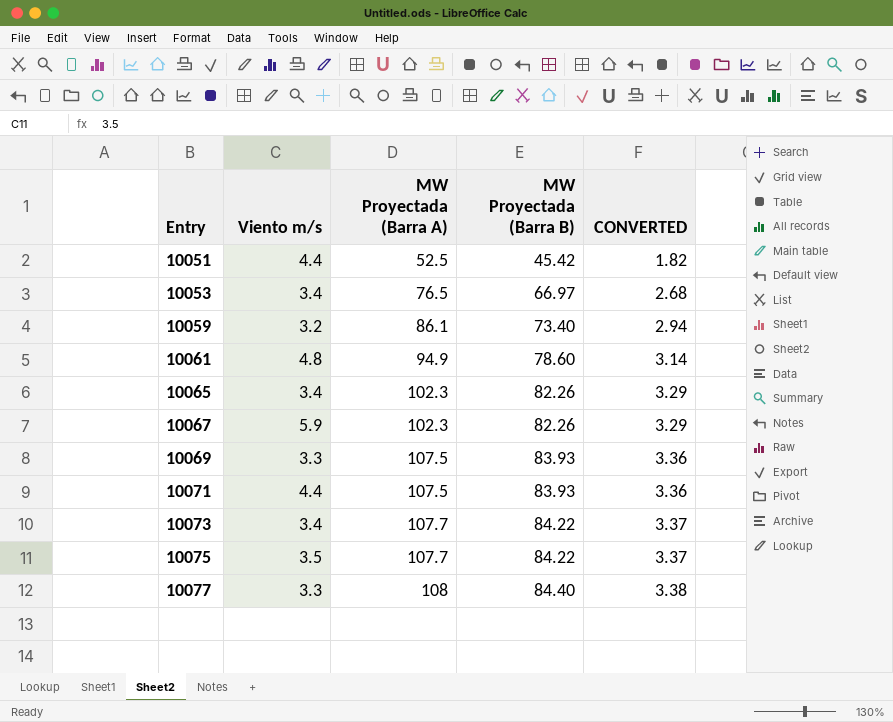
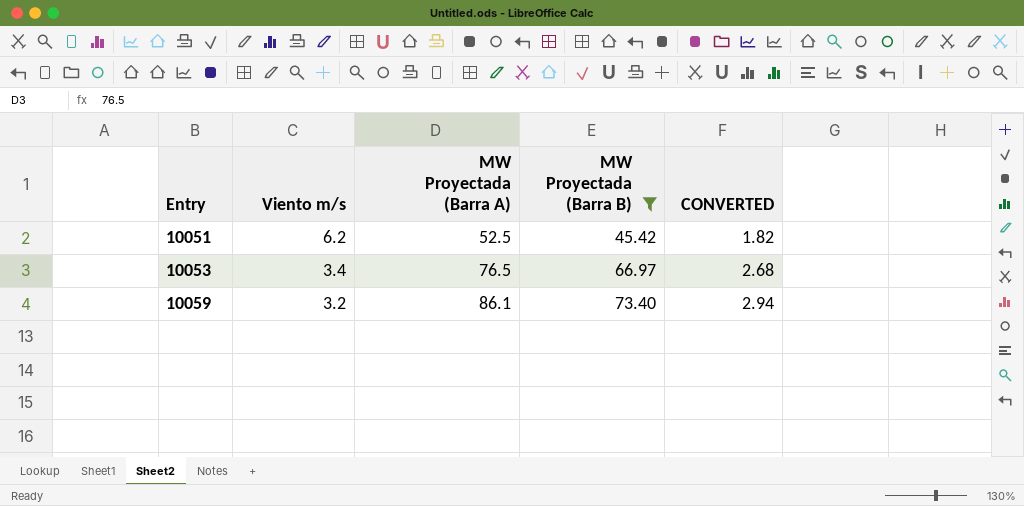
filter: none -> MW Proyectada (Barra B) <= 73.40
10051 | Viento m/s: 4.4 -> 6.2

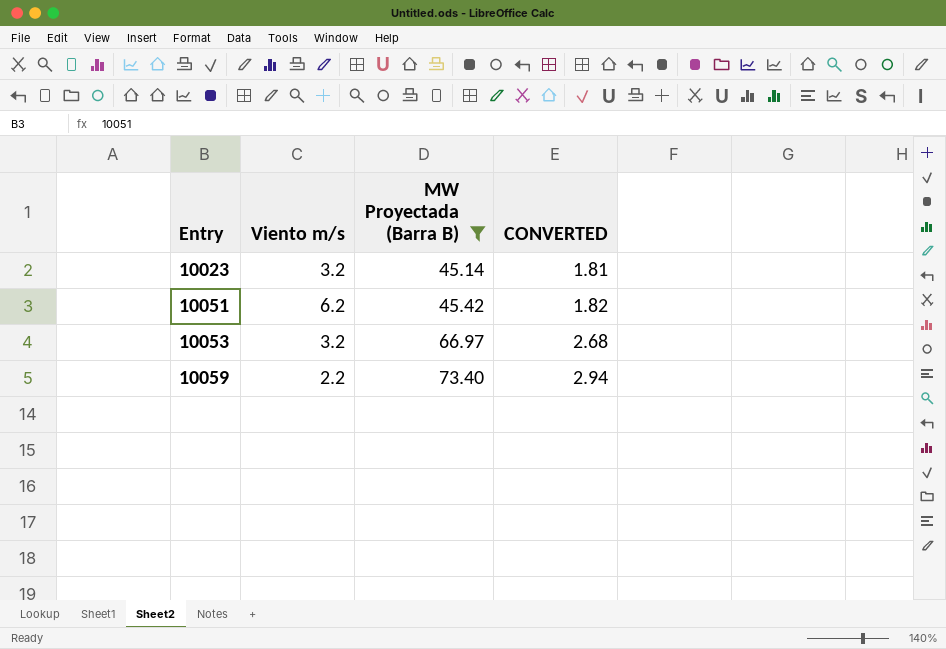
column MW Proyectada (Barra A) | position: 3 -> none
row 10023: none -> 3.2 | 45.14 | 1.81
10053 | Viento m/s: 3.4 -> 3.2
10059 | Viento m/s: 3.2 -> 2.2

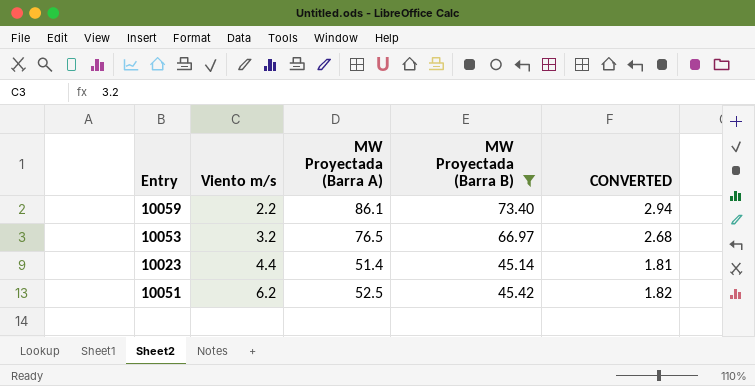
row order: Entry ascending -> Viento m/s ascending
column MW Proyectada (Barra A) | position: none -> 3
10023 | Viento m/s: 3.2 -> 4.4

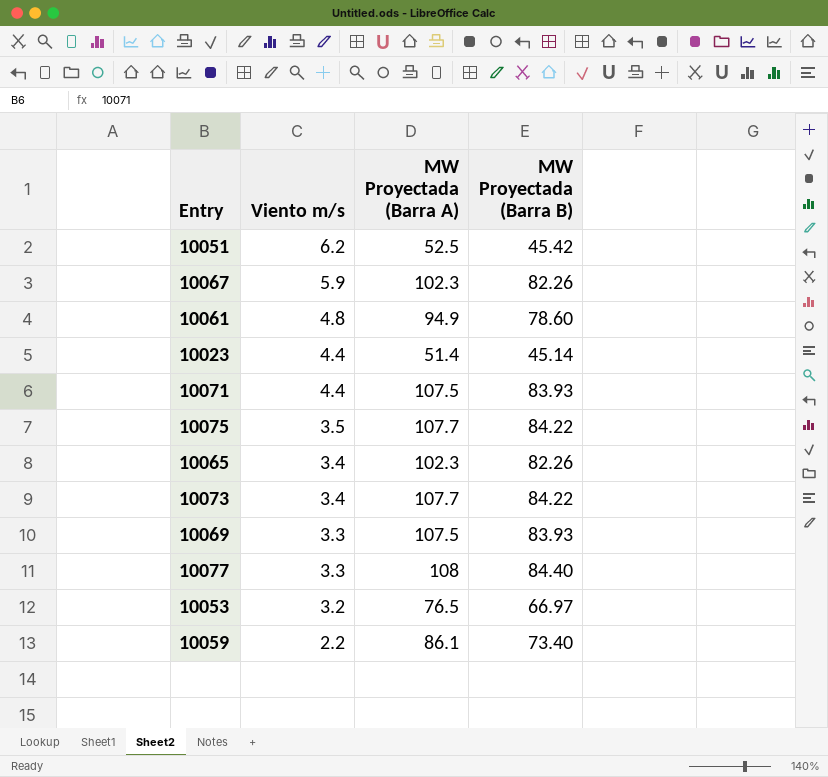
filter: MW Proyectada (Barra B) <= 73.40 -> none
row order: Viento m/s ascending -> Viento m/s descending
column CONVERTED | formula: [MW Proyectada (Barra B)] * 0.04 -> none

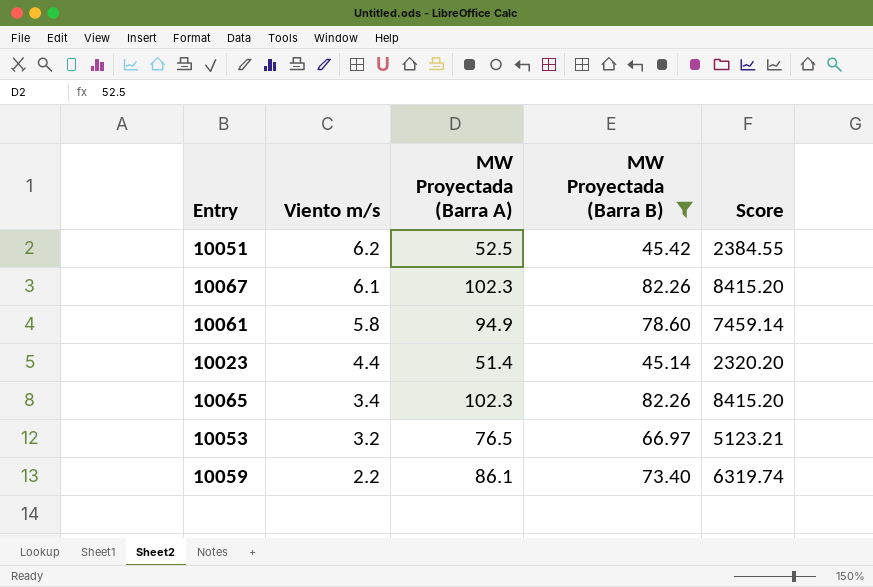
filter: none -> MW Proyectada (Barra B) <= 82.26
column Score | formula: none -> [MW Proyectada (Barra A)] * [MW Proyectada (Barra B)]
10067 | Viento m/s: 5.9 -> 6.1
10061 | Viento m/s: 4.8 -> 5.8

